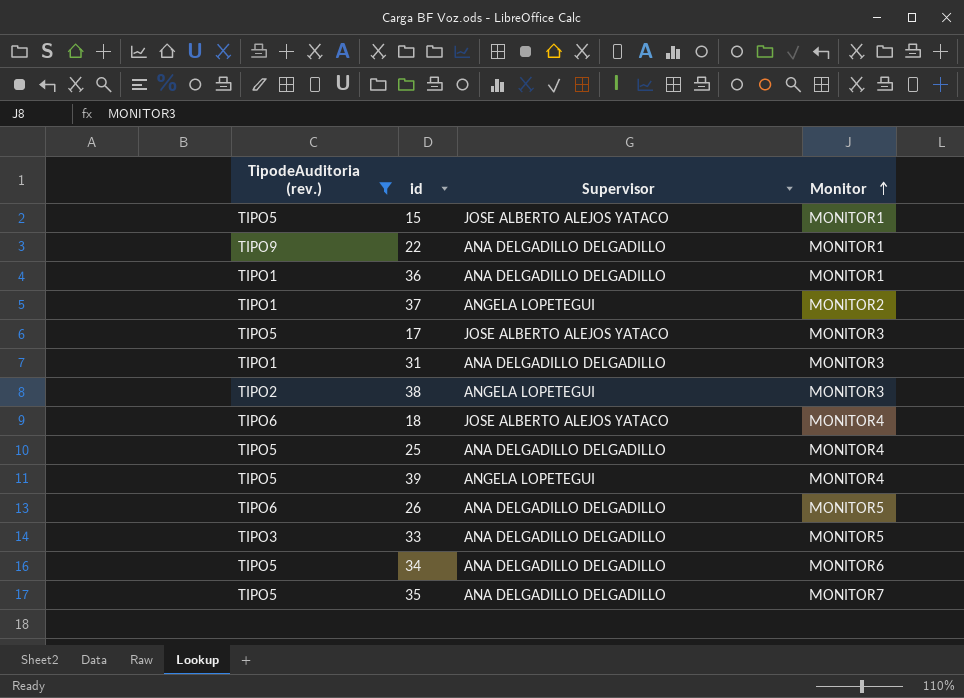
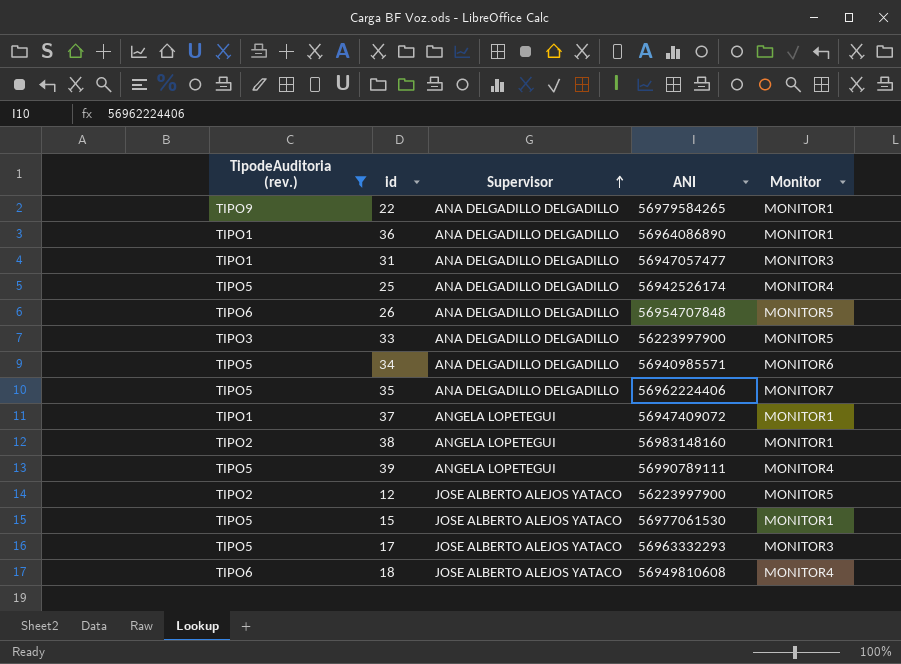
row order: Monitor ascending -> Supervisor ascending
column ANI | position: none -> 4
37 | Monitor: MONITOR2 -> MONITOR1
38 | Monitor: MONITOR3 -> MONITOR1
row 12: none -> TIPO2 | JOSE ALBERTO ALEJOS YATACO | 56223997900 | MONITOR5

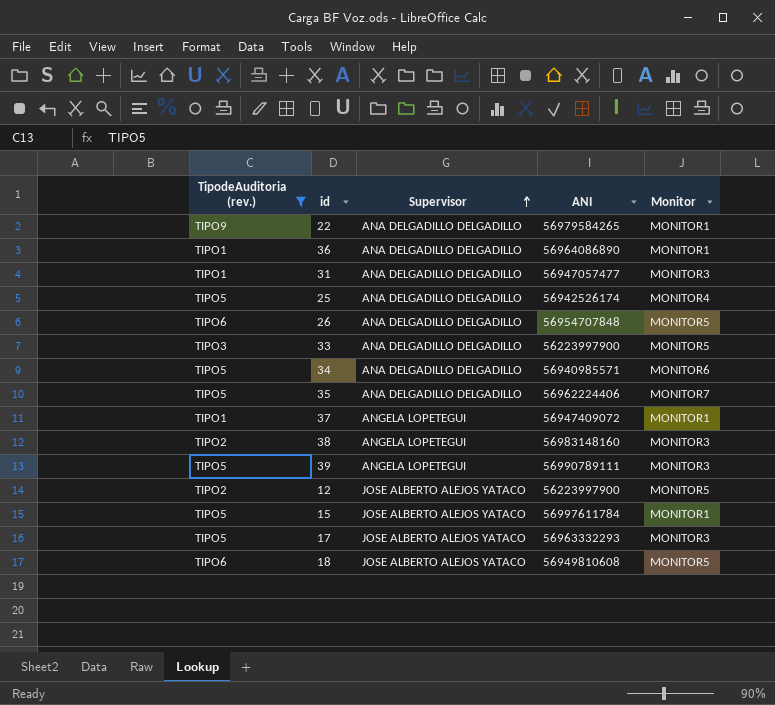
38 | Monitor: MONITOR1 -> MONITOR3
39 | Monitor: MONITOR4 -> MONITOR3
15 | ANI: 56977061530 -> 56997611784
18 | Monitor: MONITOR4 -> MONITOR5

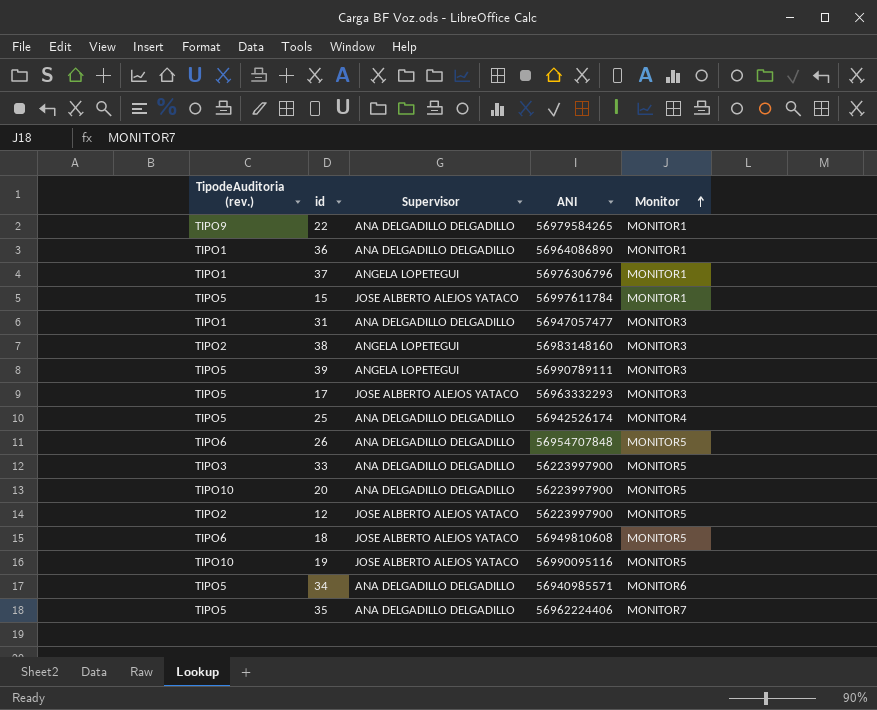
filter: TipodeAuditoria (rev.) != TIPO10 -> none
row order: Supervisor ascending -> Monitor ascending
37 | ANI: 56947409072 -> 56976306796

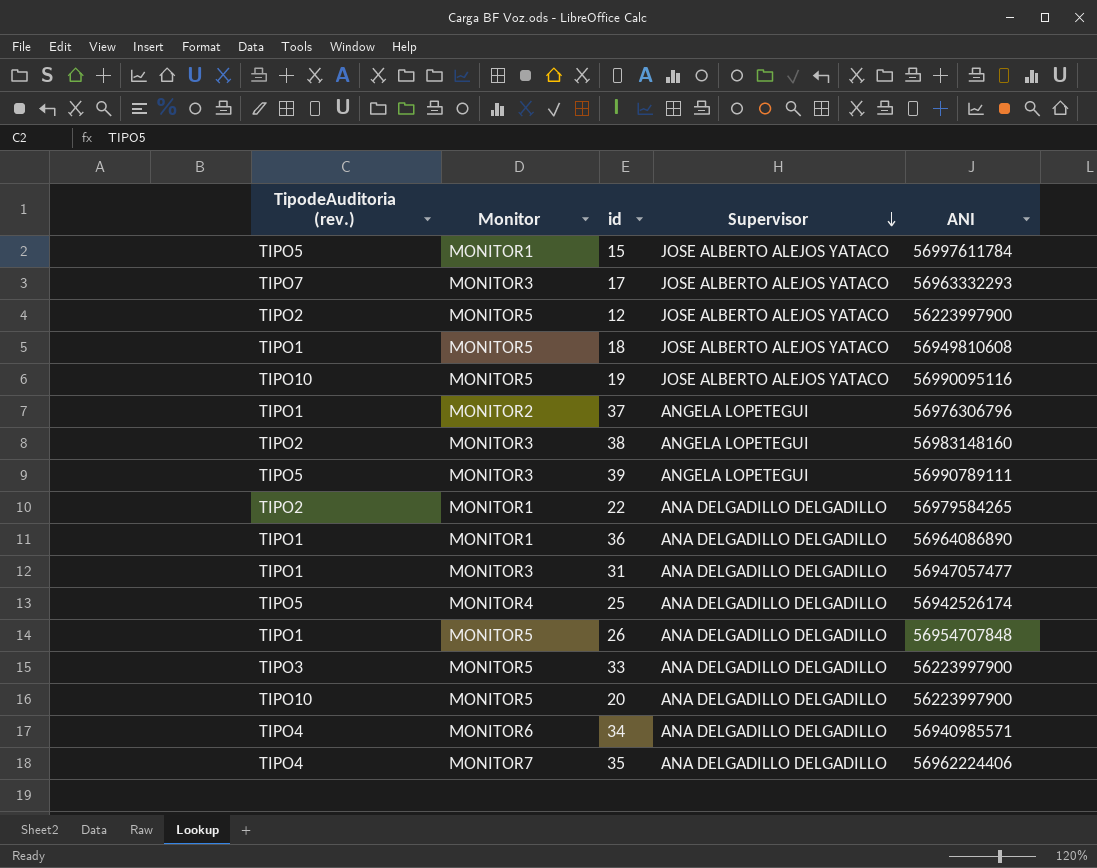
row order: Monitor ascending -> Supervisor descending
column Monitor | position: 5 -> 2
17 | TipodeAuditoria (rev.): TIPO5 -> TIPO7
18 | TipodeAuditoria (rev.): TIPO6 -> TIPO1
37 | Monitor: MONITOR1 -> MONITOR2
22 | TipodeAuditoria (rev.): TIPO9 -> TIPO2
26 | TipodeAuditoria (rev.): TIPO6 -> TIPO1
34 | TipodeAuditoria (rev.): TIPO5 -> TIPO4
35 | TipodeAuditoria (rev.): TIPO5 -> TIPO4

